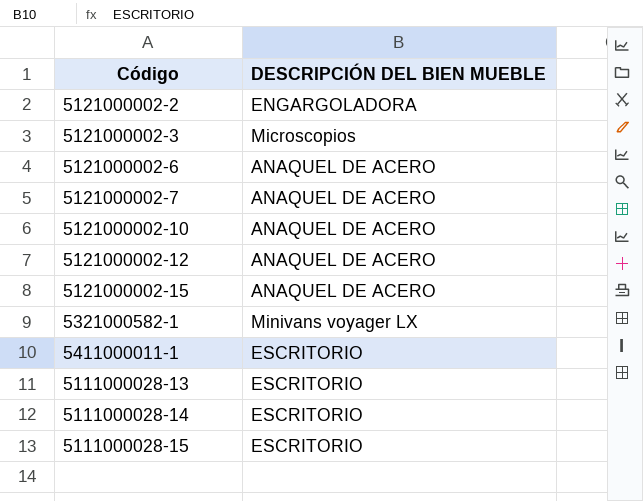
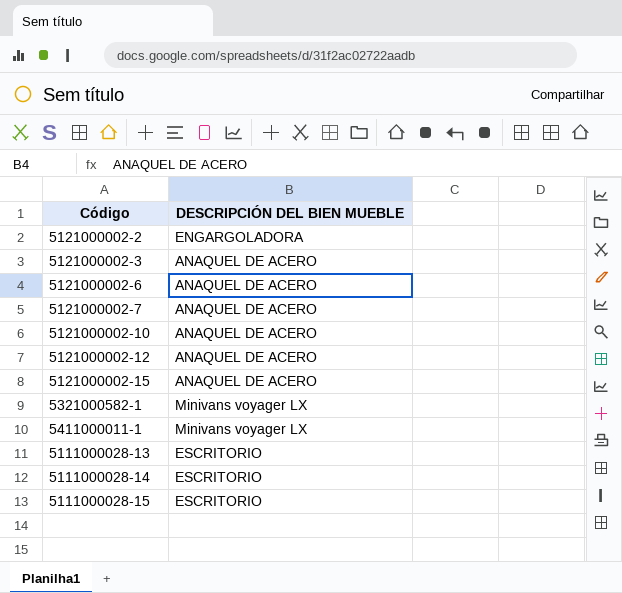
5121000002-3 | DESCRIPCIÓN DEL BIEN MUEBLE: Microscopios -> ANAQUEL DE ACERO
5411000011-1 | DESCRIPCIÓN DEL BIEN MUEBLE: ESCRITORIO -> Minivans voyager LX

